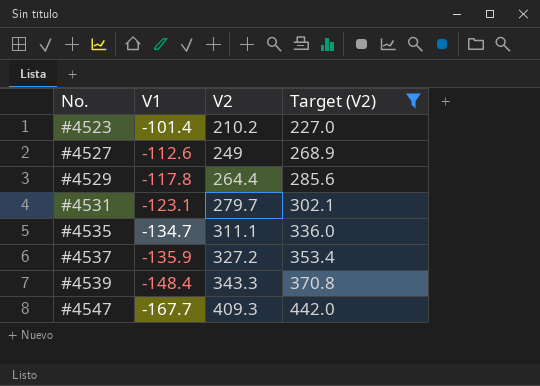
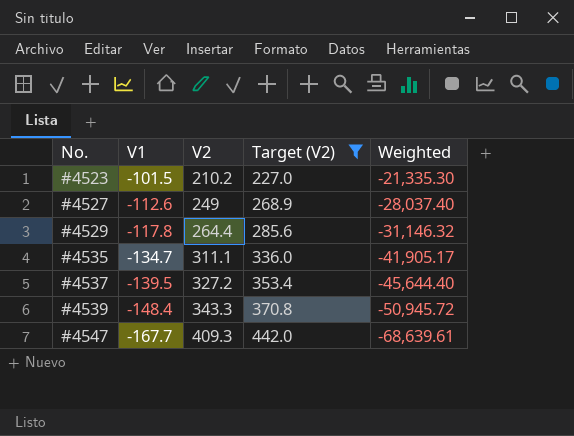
column Weighted | formula: none -> [V1] * [V2]
row #4531: -123.1 | 279.7 | 302.1 -> none
#4523 | V1: -101.4 -> -101.5
#4537 | V1: -135.9 -> -139.5

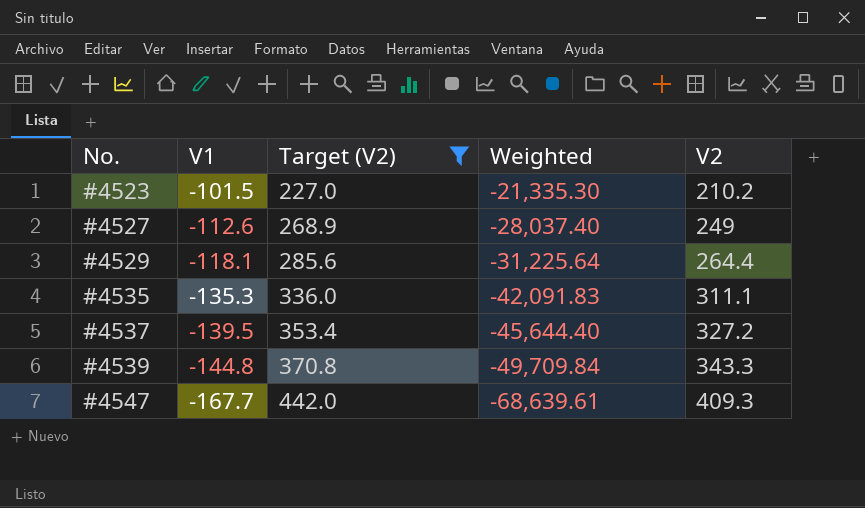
column V2 | position: 3 -> 5
#4529 | V1: -117.8 -> -118.1
#4529 | Weighted: -31,146.32 -> -31,225.64
#4535 | V1: -134.7 -> -135.3
#4535 | Weighted: -41,905.17 -> -42,091.83
#4539 | V1: -148.4 -> -144.8
#4539 | Weighted: -50,945.72 -> -49,709.84

